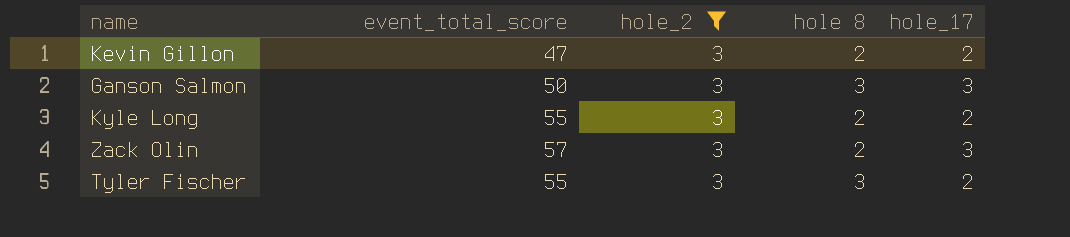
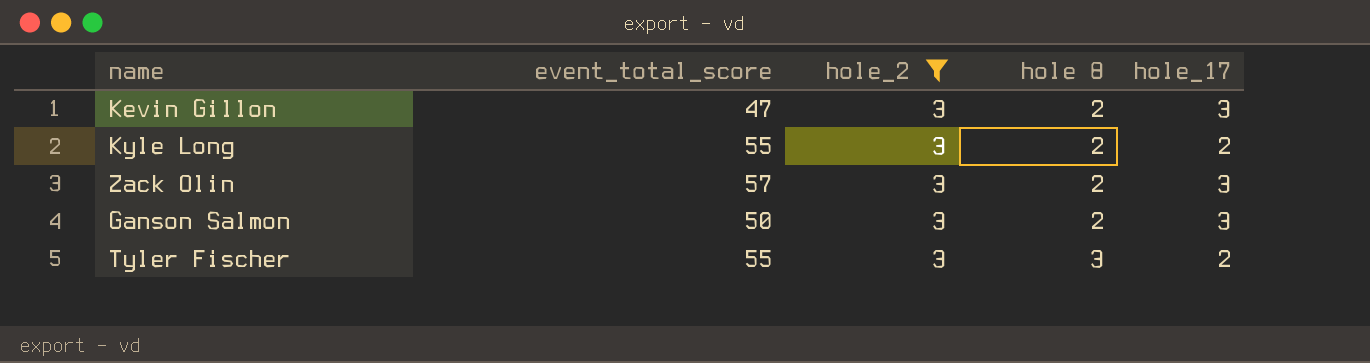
row order: none -> hole 8 ascending
Kevin Gillon | hole_17: 2 -> 3
Ganson Salmon | hole 8: 3 -> 2

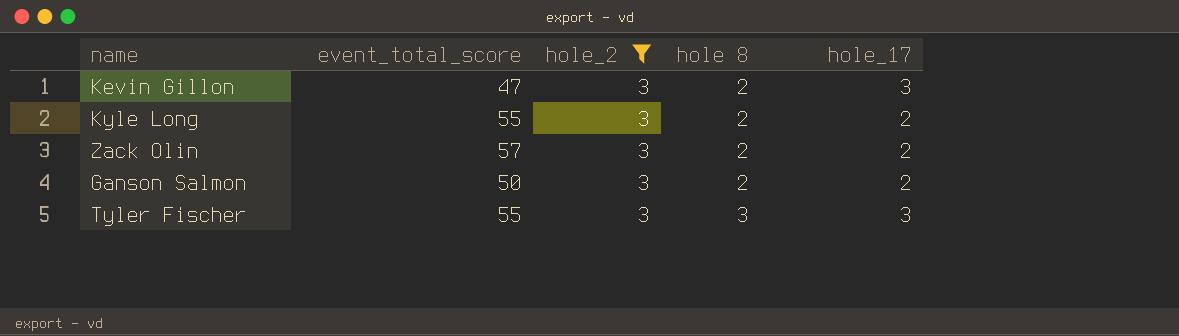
Zack Olin | hole_17: 3 -> 2
Ganson Salmon | hole_17: 3 -> 2
Tyler Fischer | hole_17: 2 -> 3

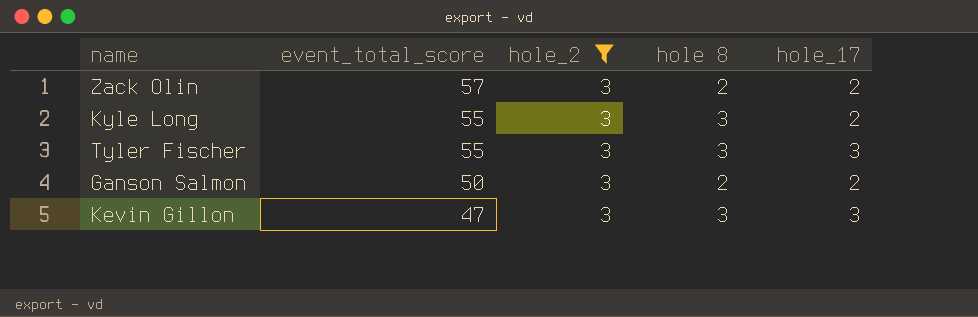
row order: hole 8 ascending -> event_total_score descending
Kyle Long | hole 8: 2 -> 3
Kevin Gillon | hole 8: 2 -> 3

